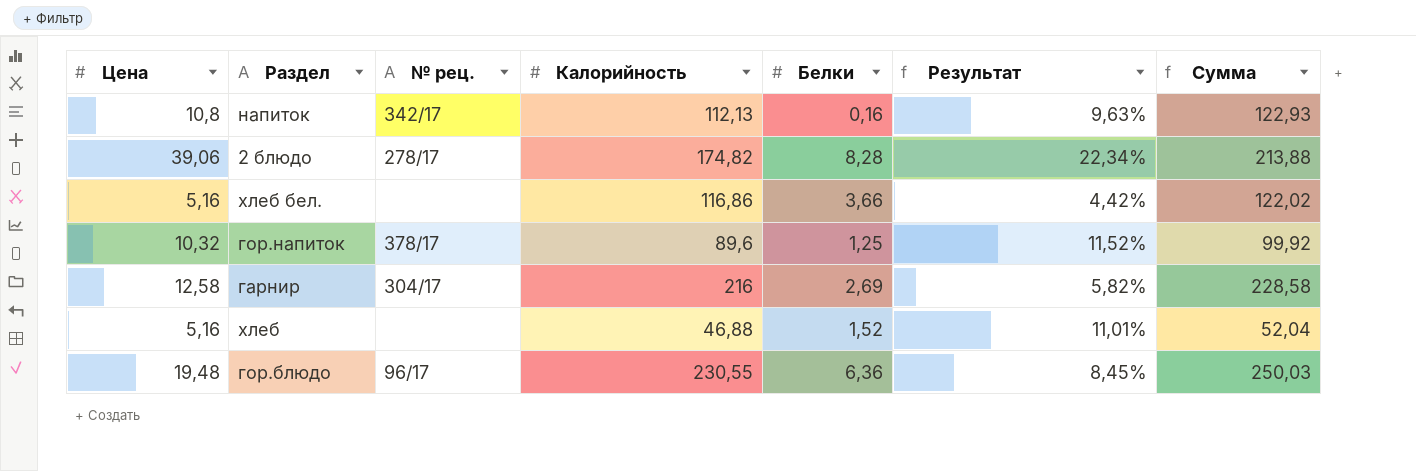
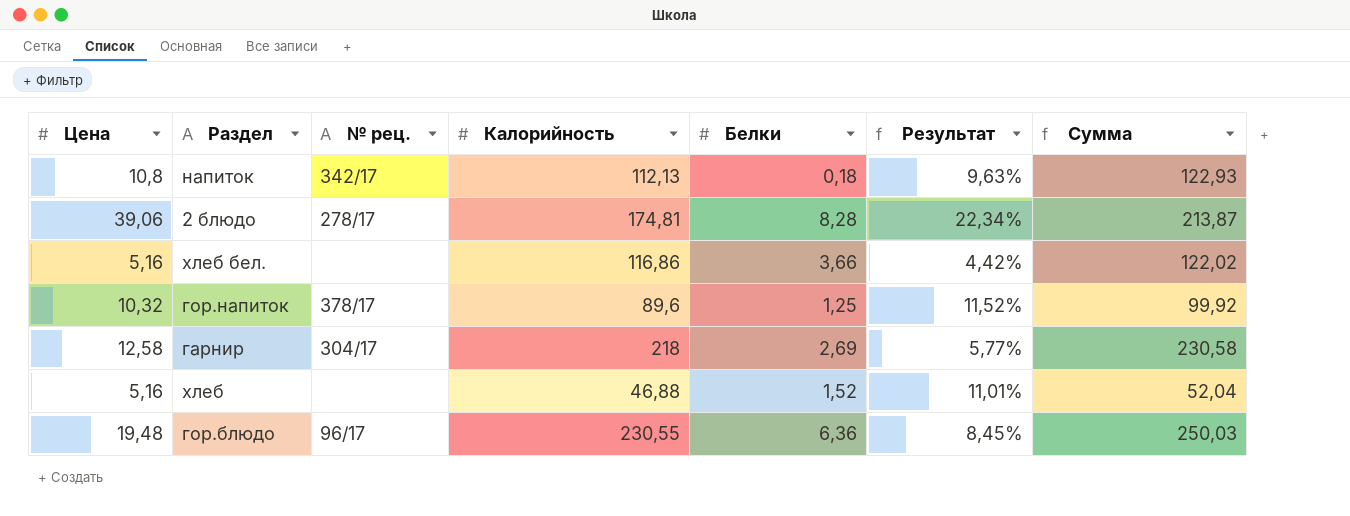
напиток | Белки: 0,16 -> 0,18
2 блюдо | Калорийность: 174,82 -> 174,81
2 блюдо | Сумма: 213,88 -> 213,87
гарнир | Калорийность: 216 -> 218
гарнир | Результат: 5,82% -> 5,77%
гарнир | Сумма: 228,58 -> 230,58

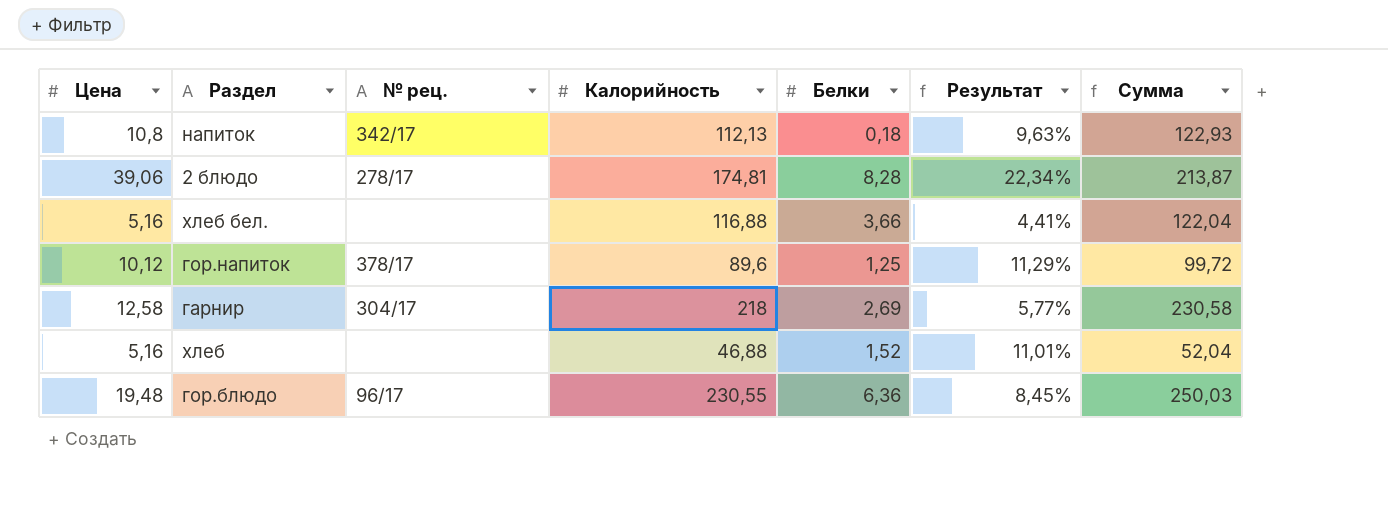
хлеб бел. | Калорийность: 116,86 -> 116,88
хлеб бел. | Результат: 4,42% -> 4,41%
хлеб бел. | Сумма: 122,02 -> 122,04
гор.напиток | Цена: 10,32 -> 10,12
гор.напиток | Результат: 11,52% -> 11,29%
гор.напиток | Сумма: 99,92 -> 99,72

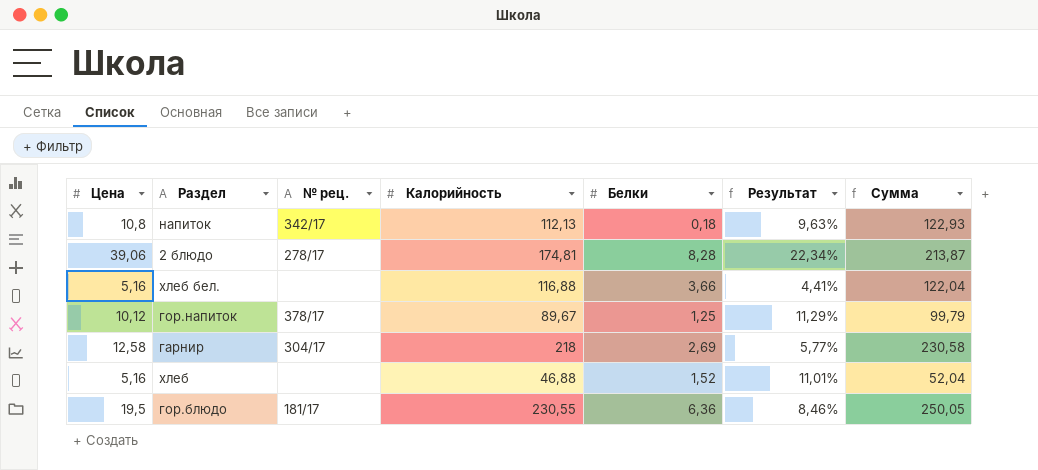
гор.напиток | Калорийность: 89,6 -> 89,67
гор.напиток | Сумма: 99,72 -> 99,79
гор.блюдо | Цена: 19,48 -> 19,5
гор.блюдо | № рец.: 96/17 -> 181/17
гор.блюдо | Результат: 8,45% -> 8,46%
гор.блюдо | Сумма: 250,03 -> 250,05

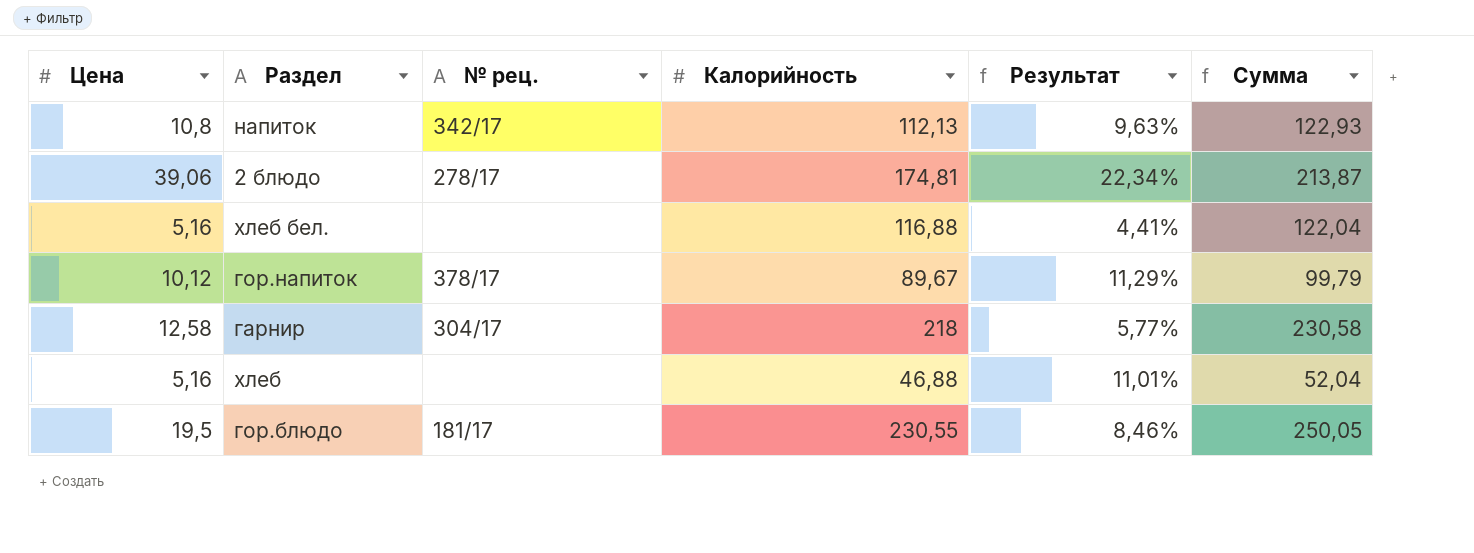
column Белки | position: 5 -> none

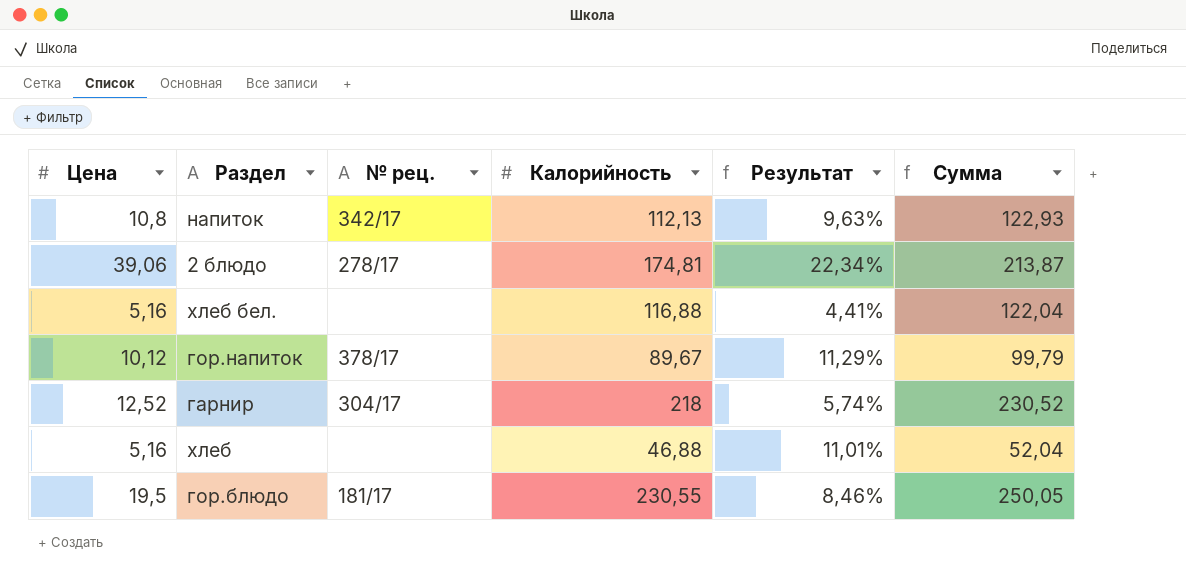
гарнир | Цена: 12,58 -> 12,52
гарнир | Результат: 5,77% -> 5,74%
гарнир | Сумма: 230,58 -> 230,52

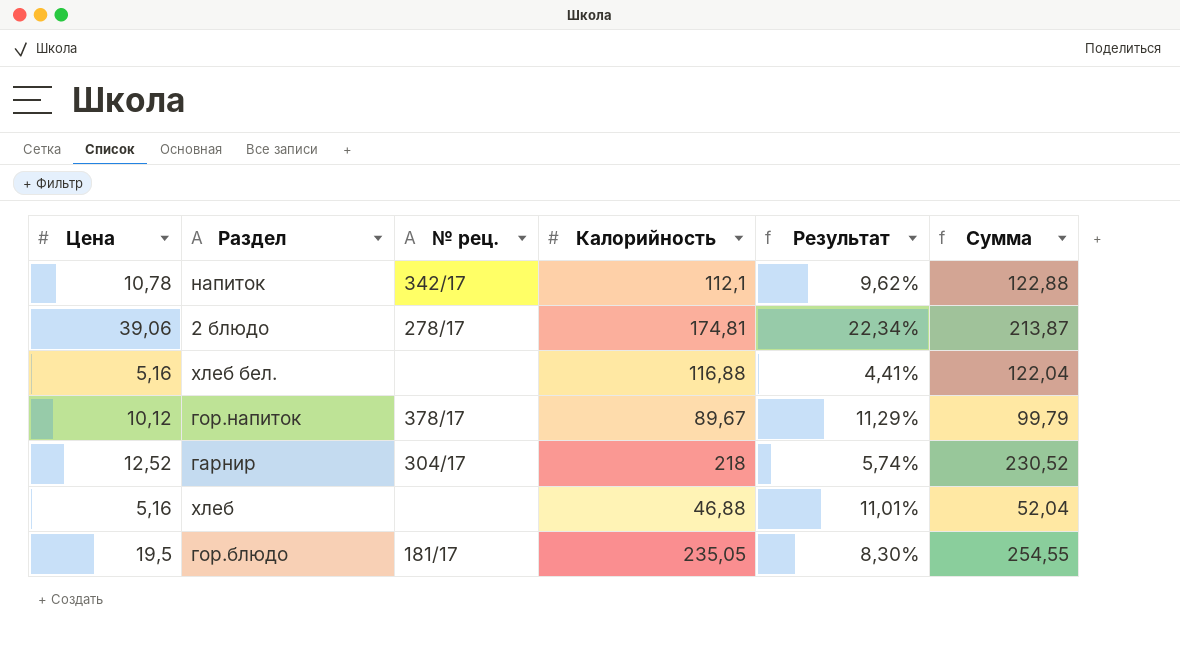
напиток | Цена: 10,8 -> 10,78
напиток | Калорийность: 112,13 -> 112,1
напиток | Результат: 9,63% -> 9,62%
напиток | Сумма: 122,93 -> 122,88
гор.блюдо | Калорийность: 230,55 -> 235,05
гор.блюдо | Результат: 8,46% -> 8,30%
гор.блюдо | Сумма: 250,05 -> 254,55

